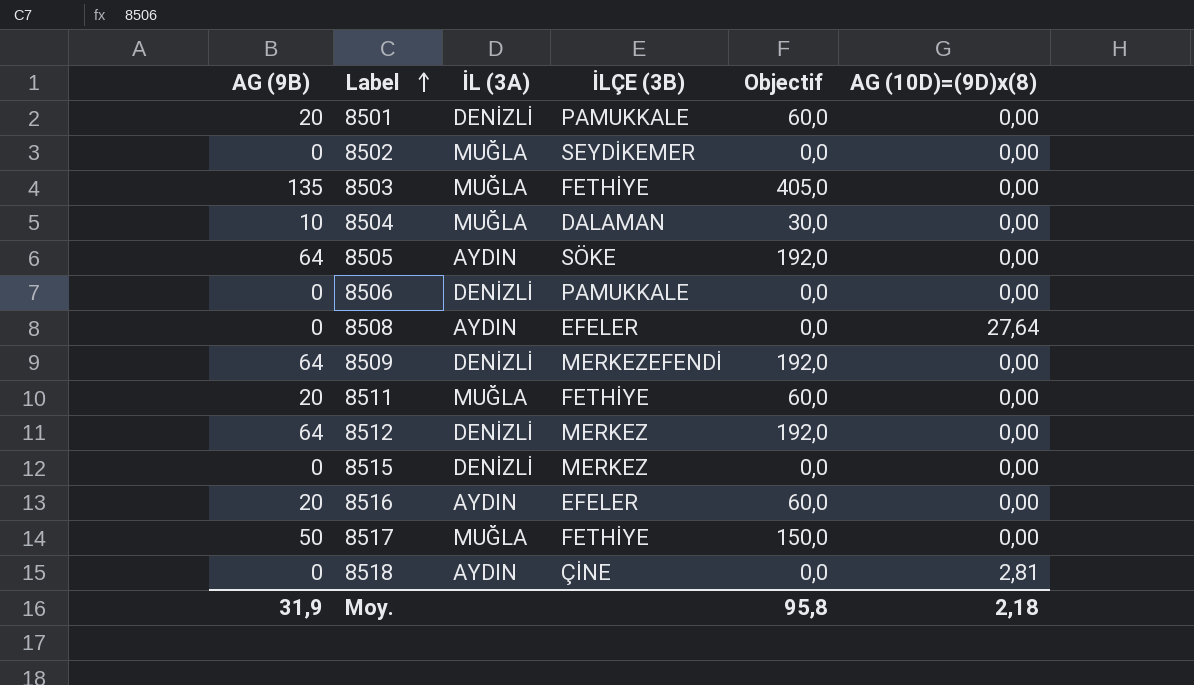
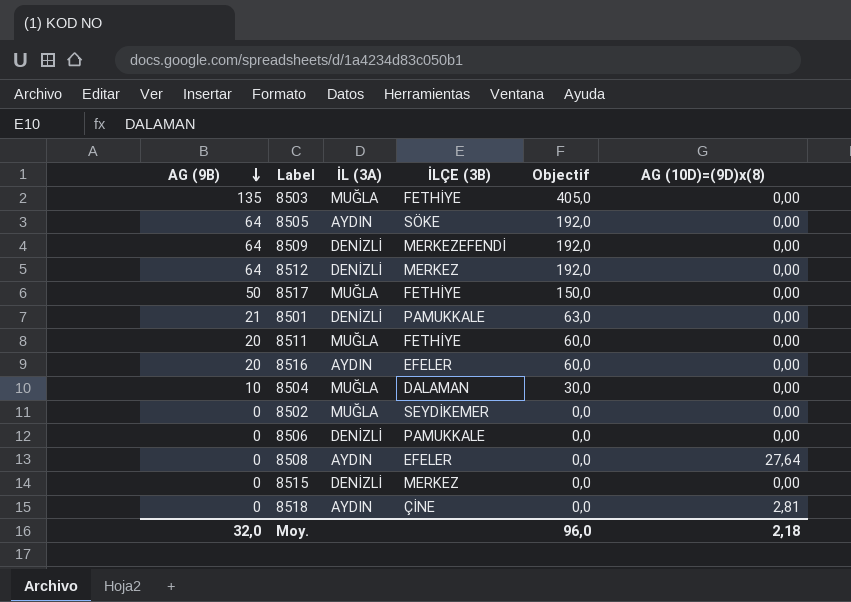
row order: Label ascending -> AG (9B) descending
8501 | AG (9B): 20 -> 21
8501 | Objectif: 60,0 -> 63,0
Moy. | AG (9B): 31,9 -> 32,0
Moy. | Objectif: 95,8 -> 96,0

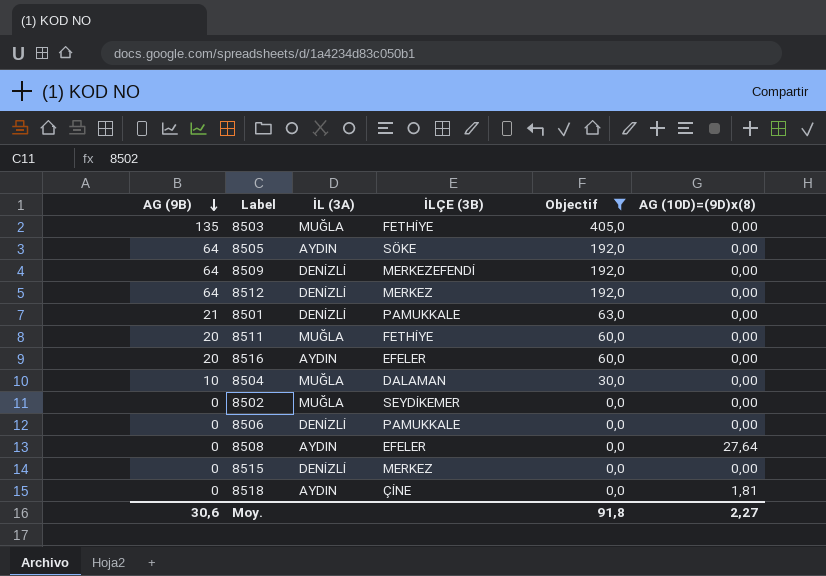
filter: none -> Objectif != 150,0
8518 | AG (10D)=(9D)x(8): 2,81 -> 1,81
Moy. | AG (9B): 32,0 -> 30,6
Moy. | Objectif: 96,0 -> 91,8
Moy. | AG (10D)=(9D)x(8): 2,18 -> 2,27

